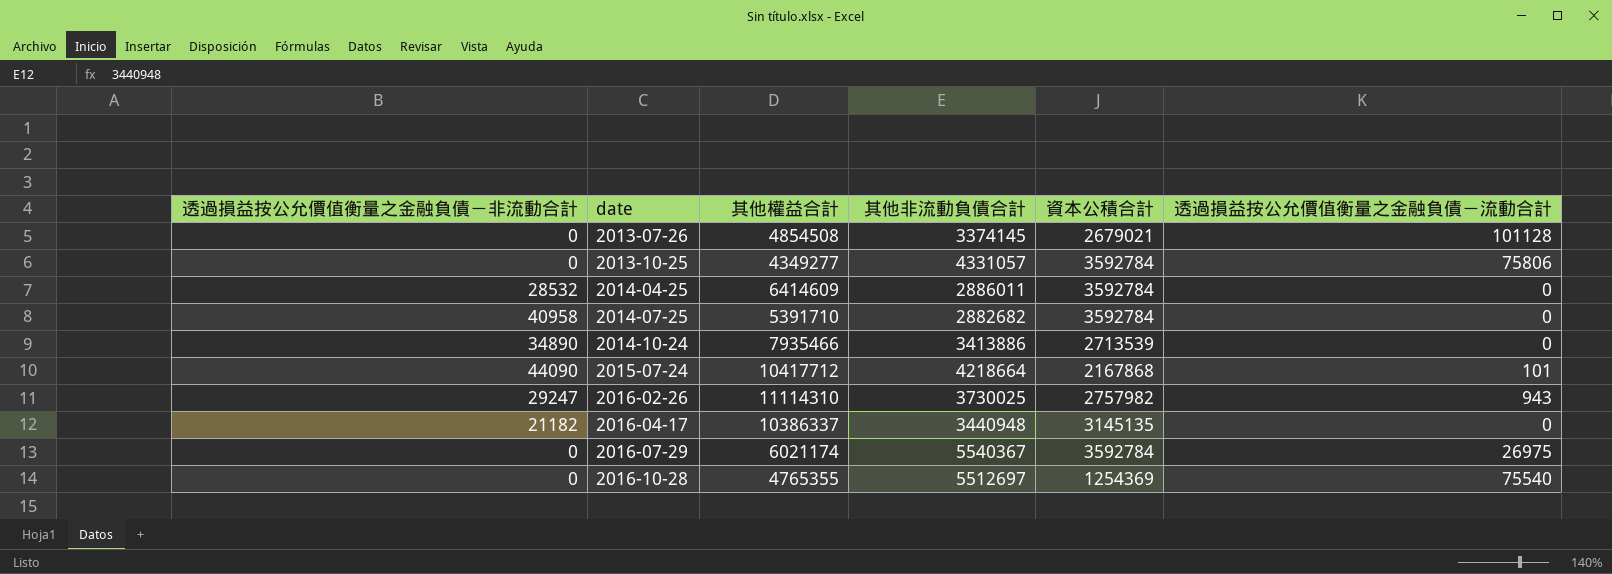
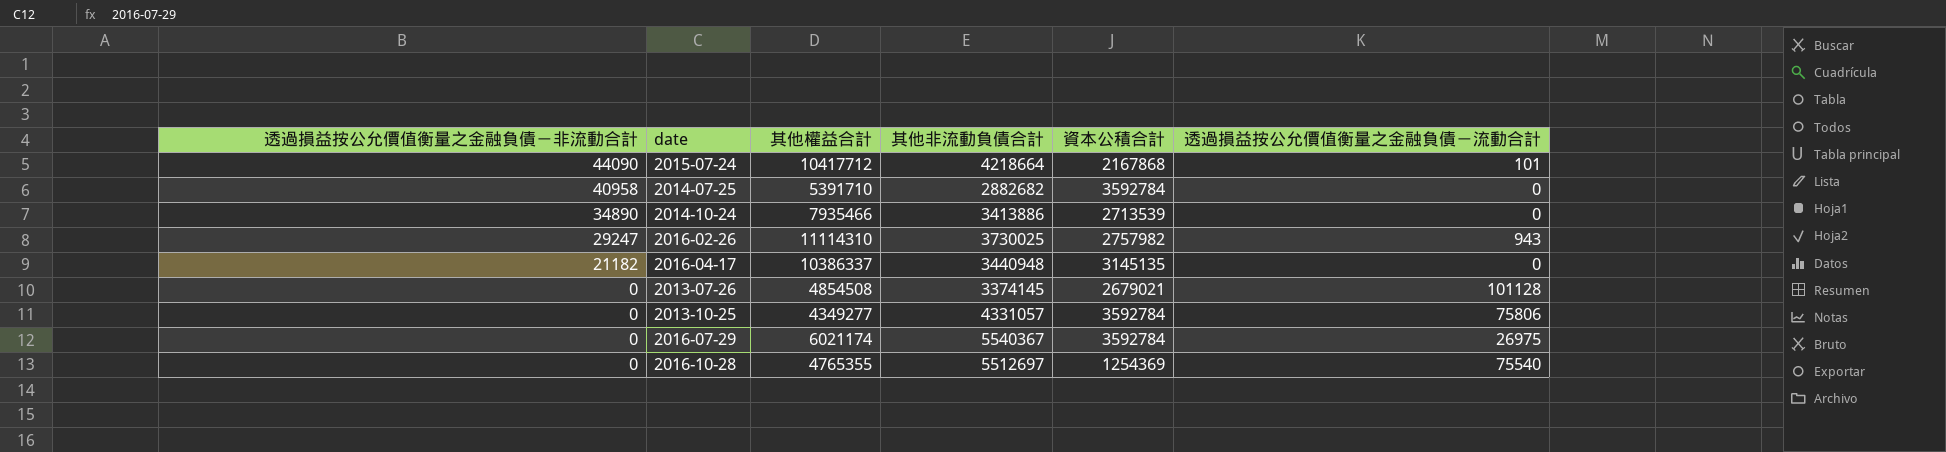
row order: date ascending -> 透過損益按公允價值衡量之金融負債－非流動合計 descending
row 2014-04-25: 28532 | 6414609 | 2886011 | 3592784 | 0 -> none

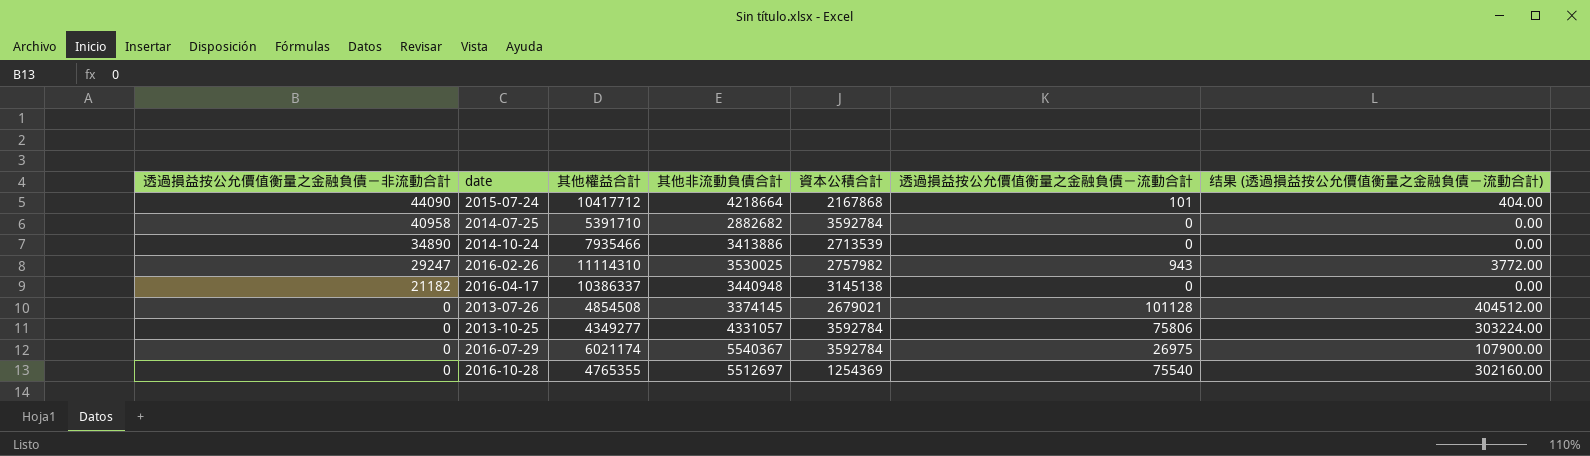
column 结果 (透過損益按公允價值衡量之金融負債－流動合計) | formula: none -> [透過損益按公允價值衡量之金融負債－流動合計] * 4
2016-02-26 | 其他非流動負債合計: 3730025 -> 3530025
2016-04-17 | 資本公積合計: 3145135 -> 3145138

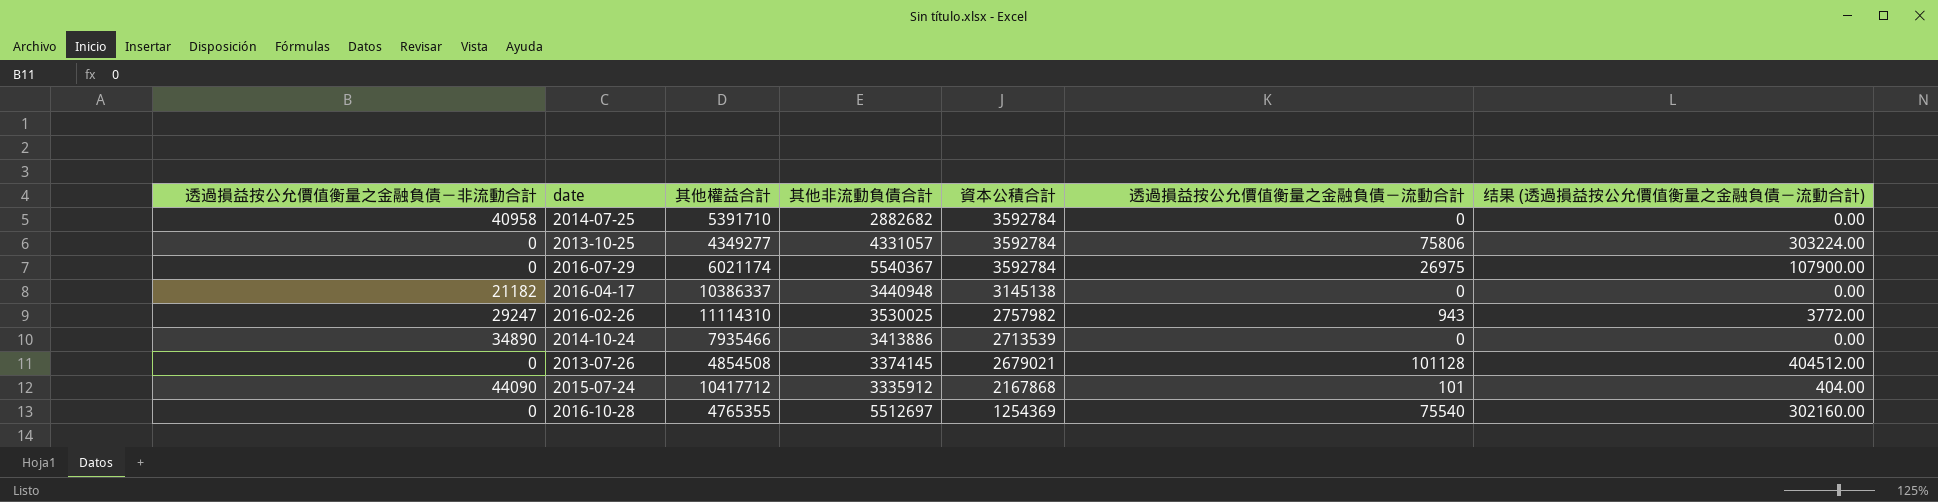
row order: 透過損益按公允價值衡量之金融負債－非流動合計 descending -> 資本公積合計 descending
2015-07-24 | 其他非流動負債合計: 4218664 -> 3335912

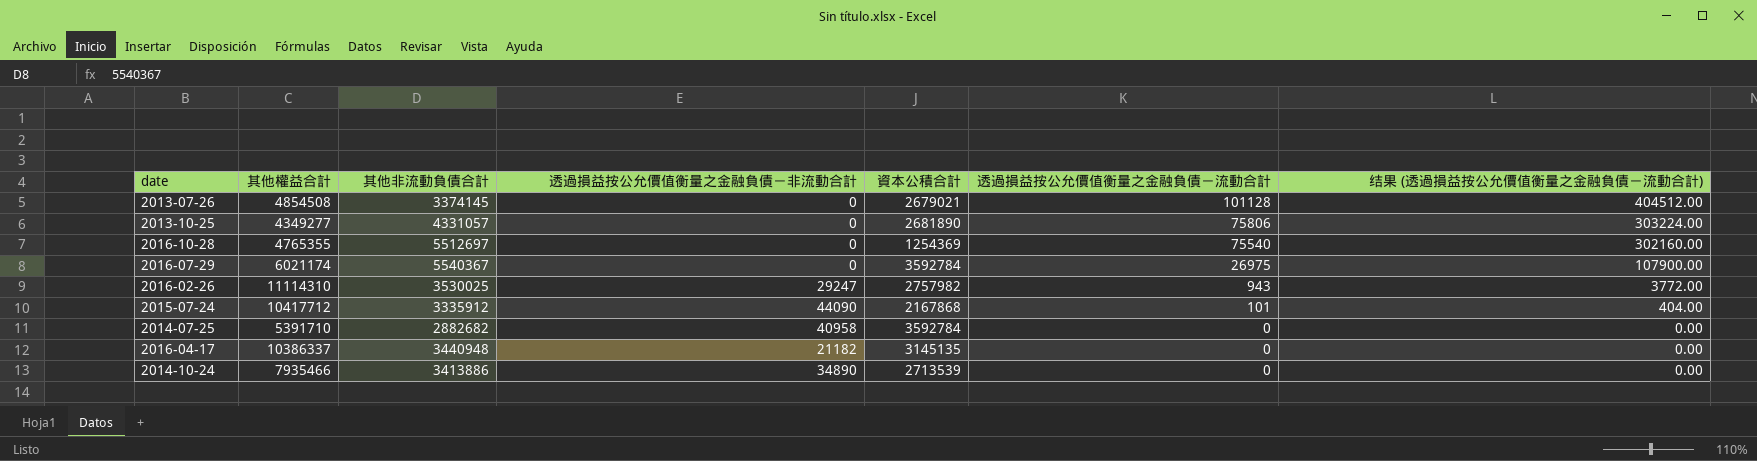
row order: 資本公積合計 descending -> 透過損益按公允價值衡量之金融負債－流動合計 descending
column 透過損益按公允價值衡量之金融負債－非流動合計 | position: 1 -> 4
2013-10-25 | 資本公積合計: 3592784 -> 2681890
2016-04-17 | 資本公積合計: 3145138 -> 3145135

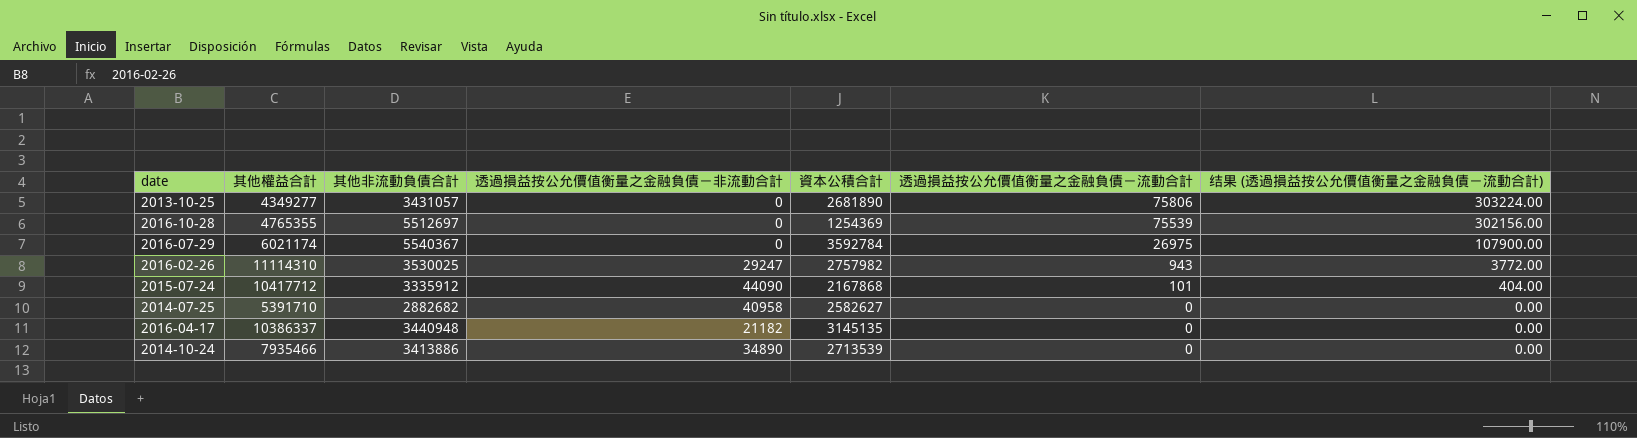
row 2013-07-26: 4854508 | 3374145 | 0 | 2679021 | 101128 | 404512.00 -> none
2013-10-25 | 其他非流動負債合計: 4331057 -> 3431057
2016-10-28 | 透過損益按公允價值衡量之金融負債－流動合計: 75540 -> 75539
2016-10-28 | 结果 (透過損益按公允價值衡量之金融負債－流動合計): 302160.00 -> 302156.00
2014-07-25 | 資本公積合計: 3592784 -> 2582627

